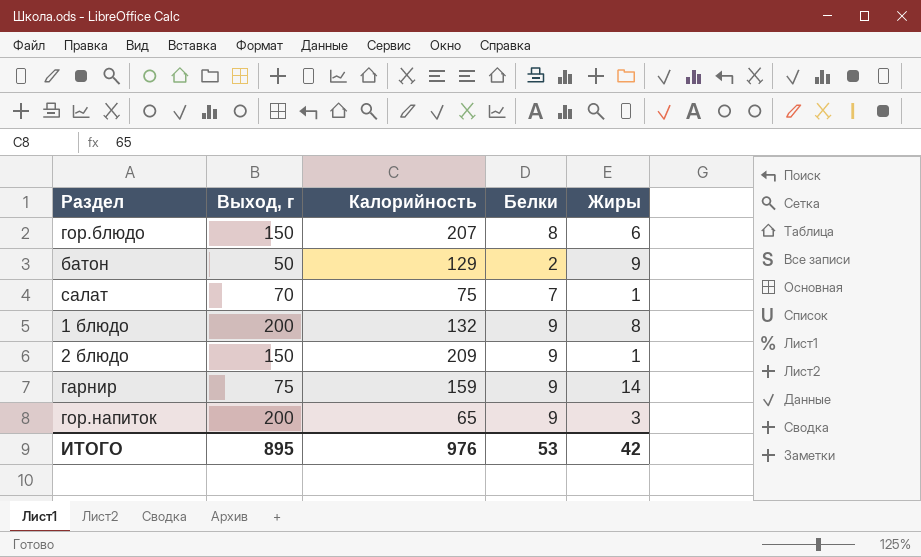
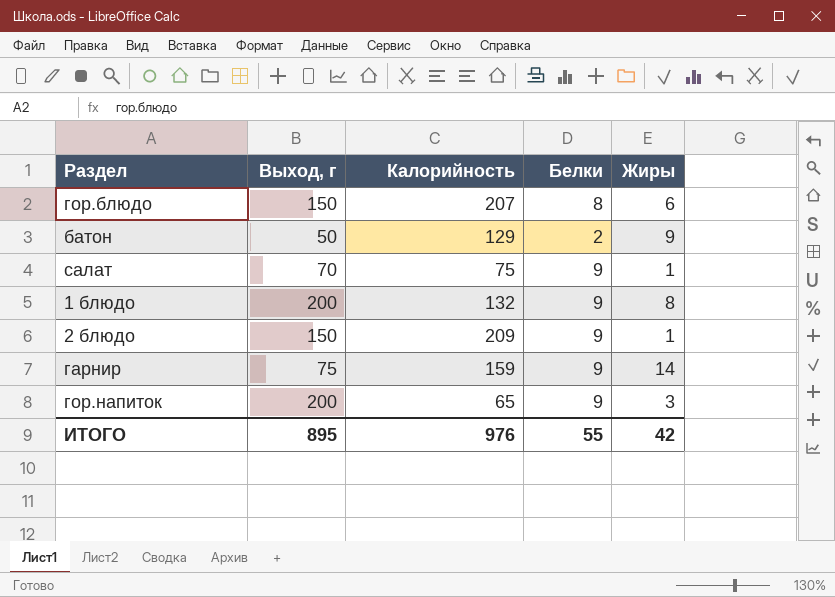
салат | Белки: 7 -> 9
ИТОГО | Белки: 53 -> 55

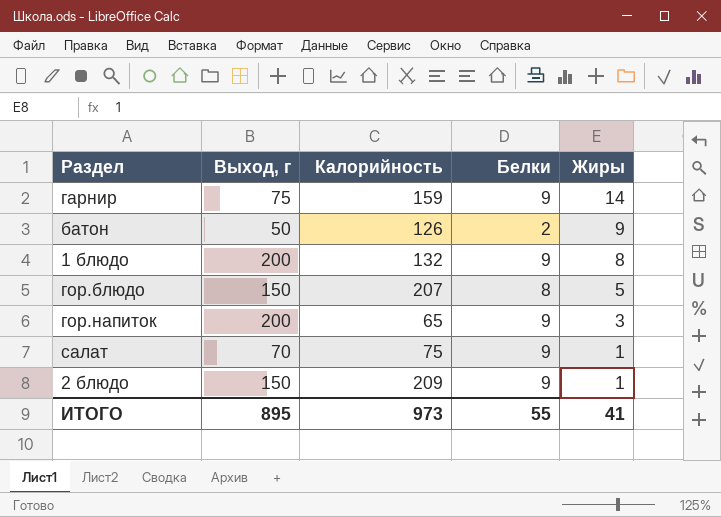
row order: none -> Жиры descending
батон | Калорийность: 129 -> 126
гор.блюдо | Жиры: 6 -> 5
ИТОГО | Калорийность: 976 -> 973
ИТОГО | Жиры: 42 -> 41

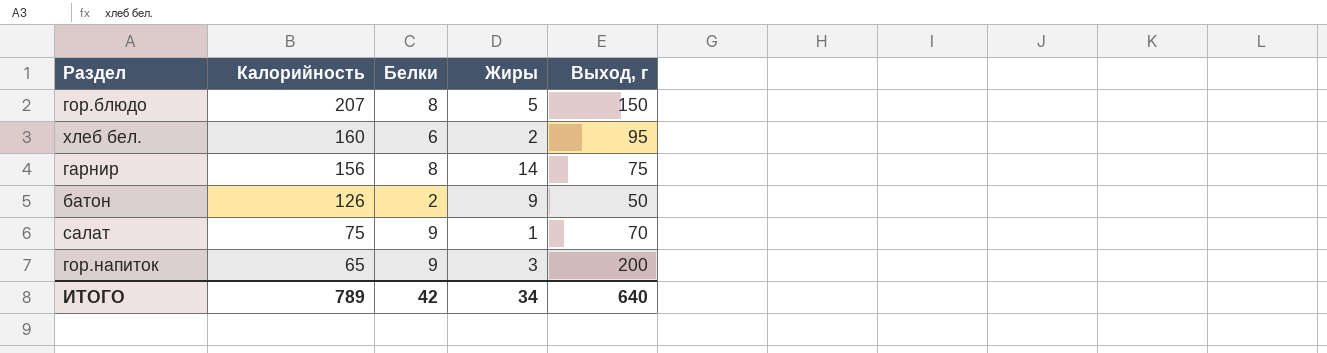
row order: Жиры descending -> Калорийность descending
column Выход, г | position: 2 -> 5
row 1 блюдо: 200 | 132 | 9 | 8 -> none
row 2 блюдо: 150 | 209 | 9 | 1 -> none
row хлеб бел.: none -> 160 | 6 | 2 | 95
гарнир | Калорийность: 159 -> 156
гарнир | Белки: 9 -> 8
ИТОГО | Калорийность: 973 -> 789
ИТОГО | Белки: 55 -> 42
ИТОГО | Жиры: 41 -> 34
ИТОГО | Выход, г: 895 -> 640

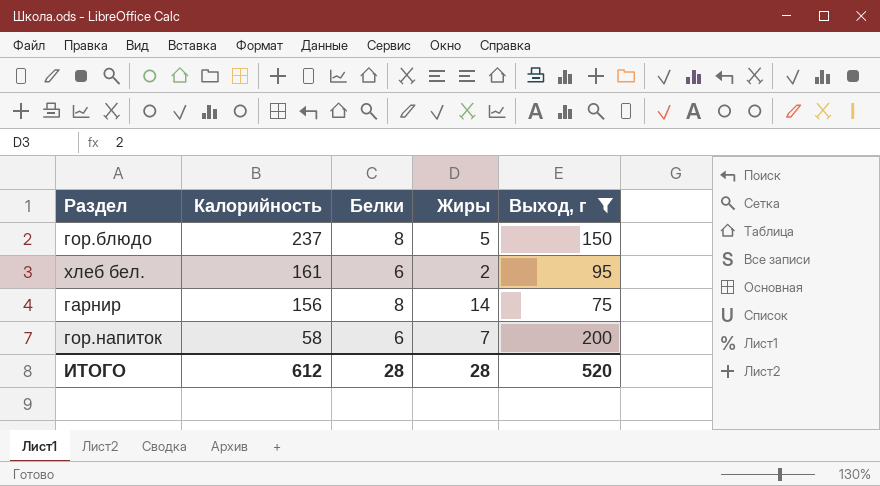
filter: none -> Выход, г >= 75
гор.блюдо | Калорийность: 207 -> 237
хлеб бел. | Калорийность: 160 -> 161
гор.напиток | Калорийность: 65 -> 58
гор.напиток | Белки: 9 -> 6
гор.напиток | Жиры: 3 -> 7
ИТОГО | Калорийность: 789 -> 612
ИТОГО | Белки: 42 -> 28
ИТОГО | Жиры: 34 -> 28
ИТОГО | Выход, г: 640 -> 520

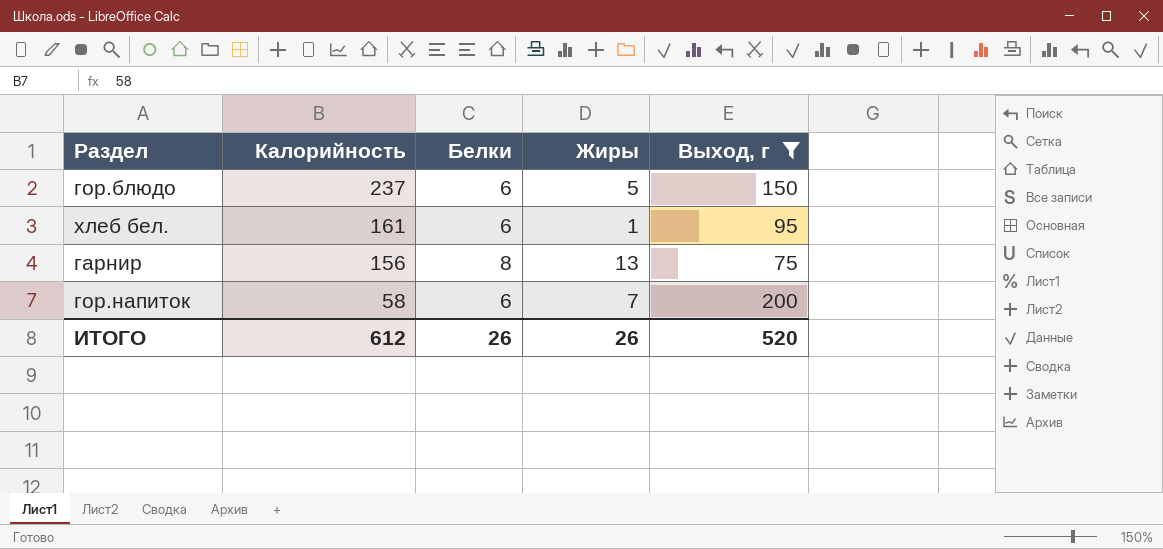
гор.блюдо | Белки: 8 -> 6
хлеб бел. | Жиры: 2 -> 1
гарнир | Жиры: 14 -> 13
ИТОГО | Белки: 28 -> 26
ИТОГО | Жиры: 28 -> 26

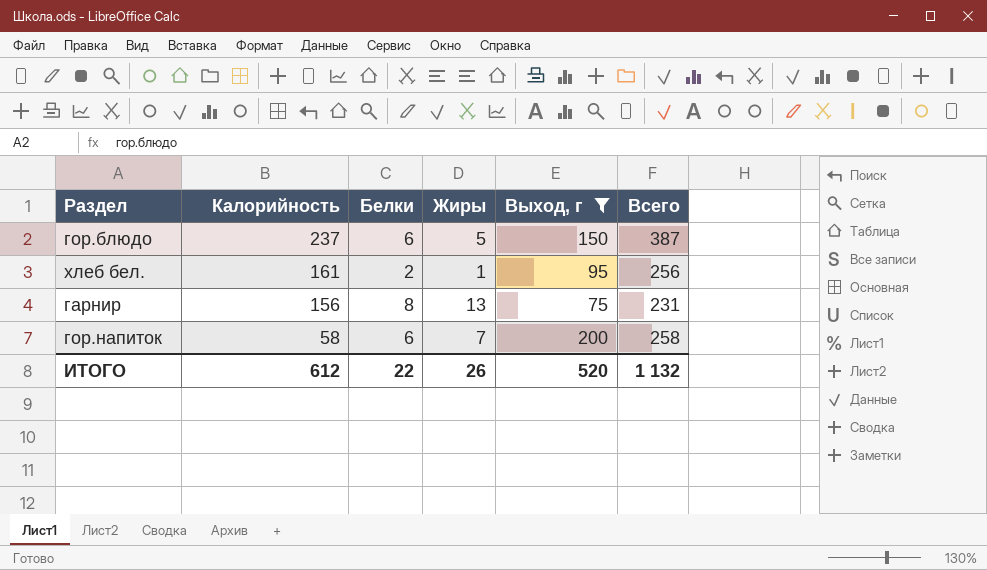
column Всего | formula: none -> [Калорийность] + [Выход, г]
хлеб бел. | Белки: 6 -> 2
ИТОГО | Белки: 26 -> 22

